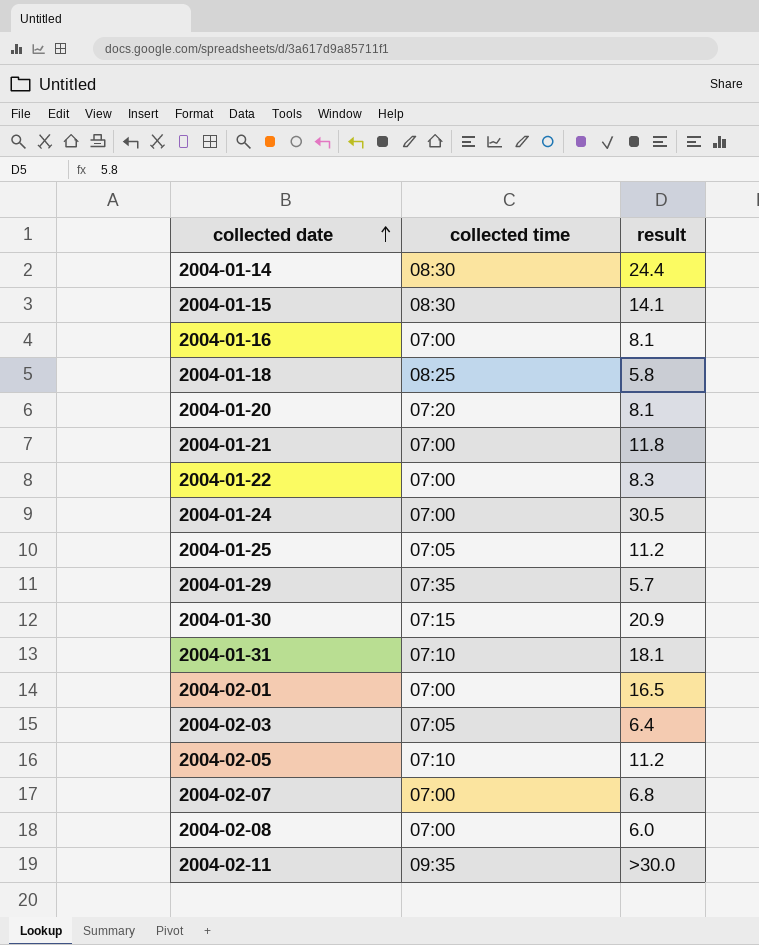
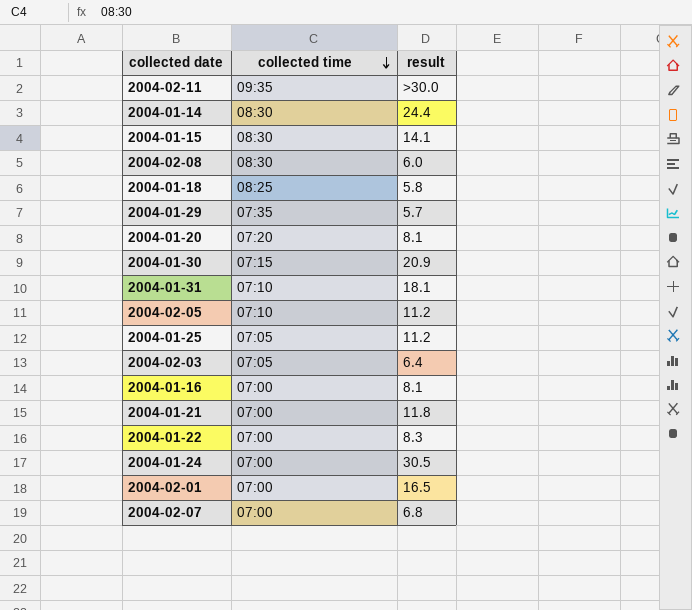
row order: collected date ascending -> collected time descending
2004-02-08 | collected time: 07:00 -> 08:30

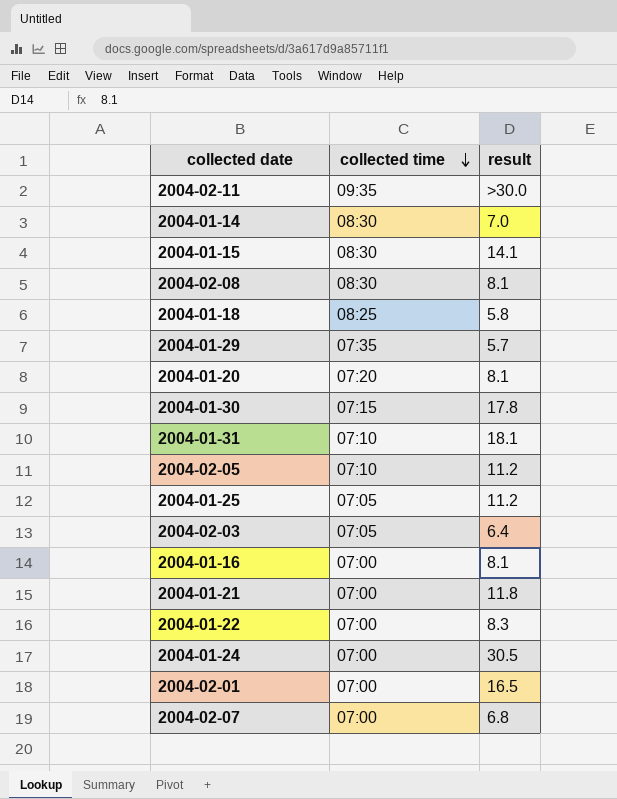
2004-01-14 | result: 24.4 -> 7.0
2004-02-08 | result: 6.0 -> 8.1
2004-01-30 | result: 20.9 -> 17.8

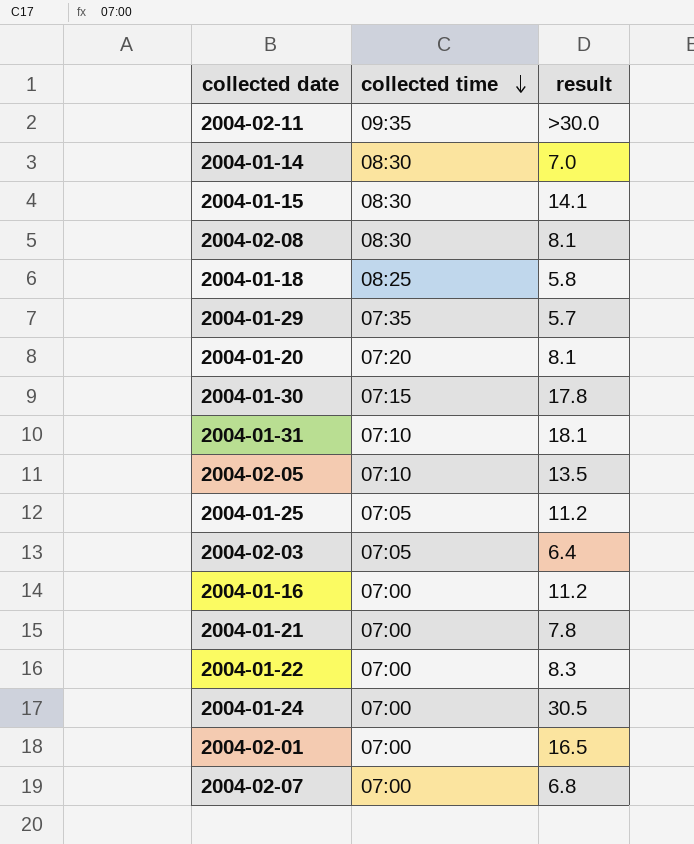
2004-02-05 | result: 11.2 -> 13.5
2004-01-16 | result: 8.1 -> 11.2
2004-01-21 | result: 11.8 -> 7.8

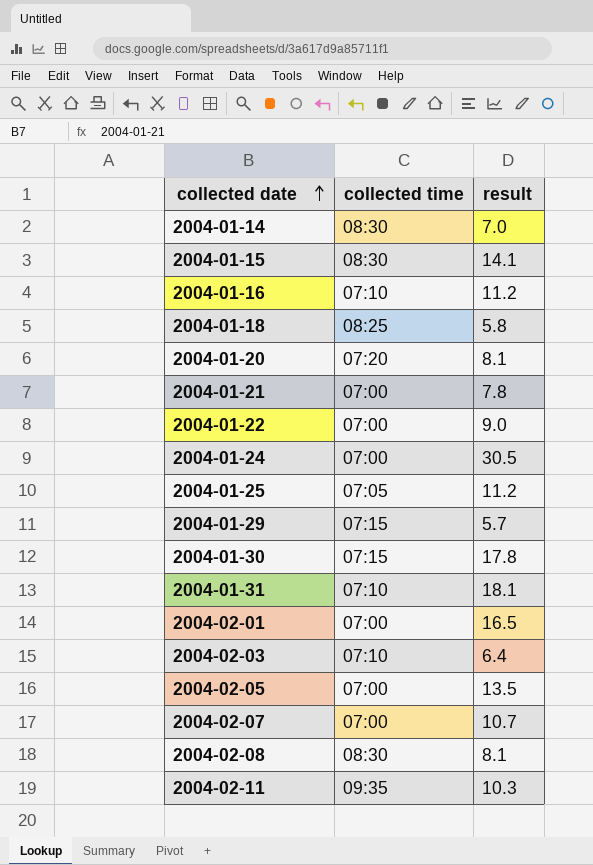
row order: collected time descending -> collected date ascending
2004-01-16 | collected time: 07:00 -> 07:10
2004-01-22 | result: 8.3 -> 9.0
2004-01-29 | collected time: 07:35 -> 07:15
2004-02-03 | collected time: 07:05 -> 07:10
2004-02-05 | collected time: 07:10 -> 07:00
2004-02-07 | result: 6.8 -> 10.7
2004-02-11 | result: >30.0 -> 10.3

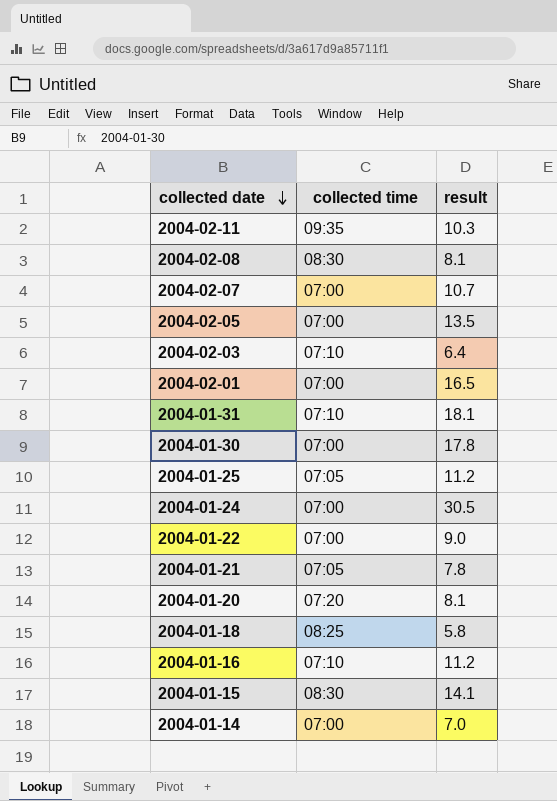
row order: collected date ascending -> collected date descending
row 2004-01-29: 07:15 | 5.7 -> none
2004-01-30 | collected time: 07:15 -> 07:00
2004-01-21 | collected time: 07:00 -> 07:05
2004-01-14 | collected time: 08:30 -> 07:00

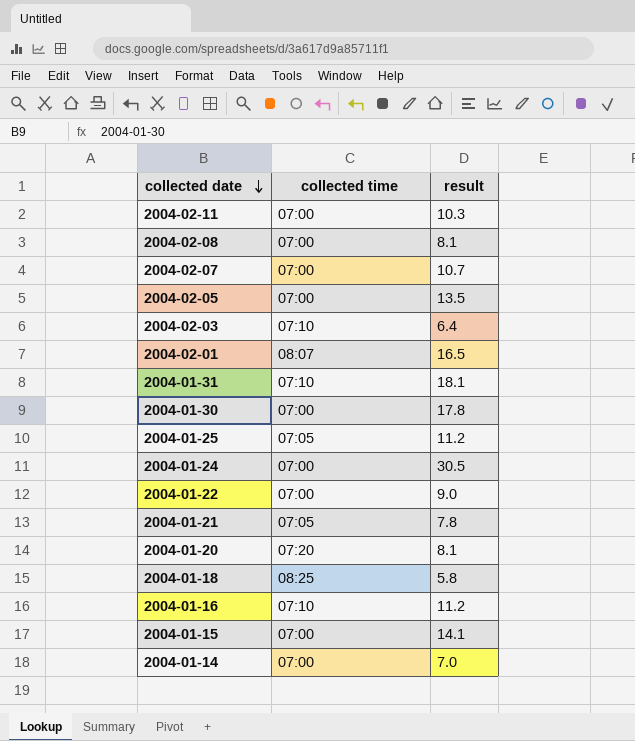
2004-02-11 | collected time: 09:35 -> 07:00
2004-02-08 | collected time: 08:30 -> 07:00
2004-02-01 | collected time: 07:00 -> 08:07
2004-01-15 | collected time: 08:30 -> 07:00

